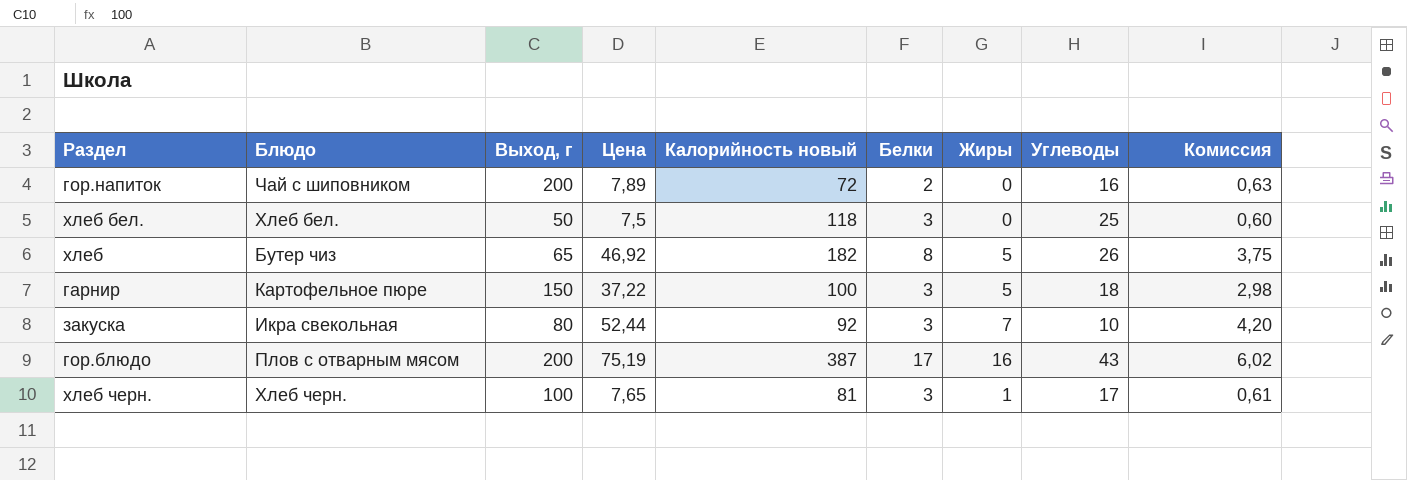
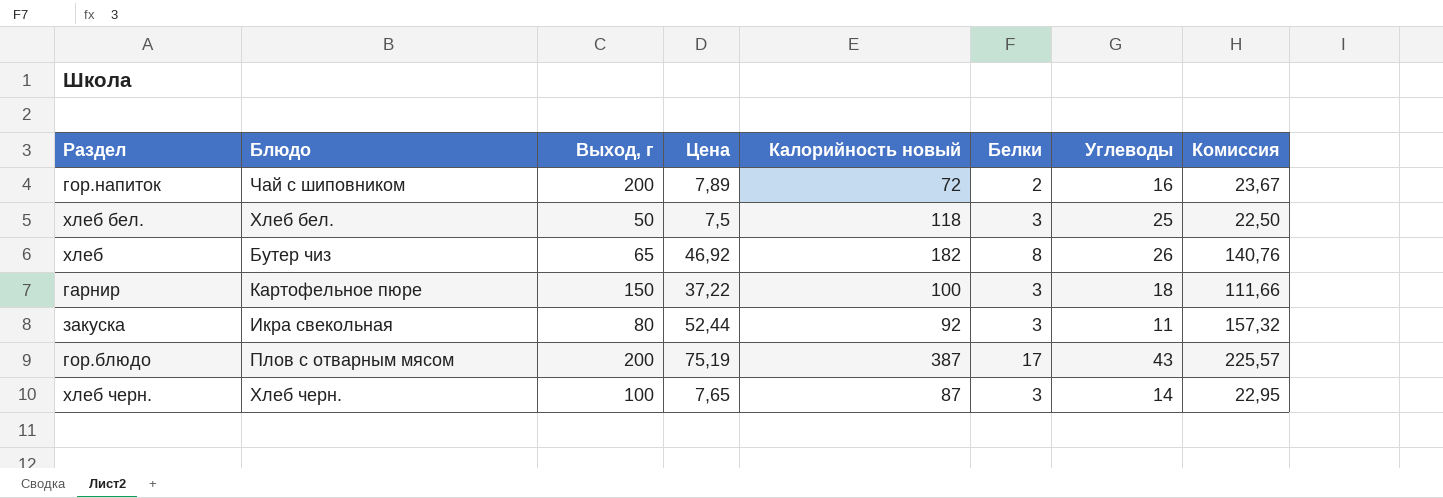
column Жиры | position: 7 -> none
column Комиссия | formula: [Цена] * 0,08 -> [Цена] * 3
закуска | Углеводы: 10 -> 11
хлеб черн. | Калорийность новый: 81 -> 87
хлеб черн. | Углеводы: 17 -> 14

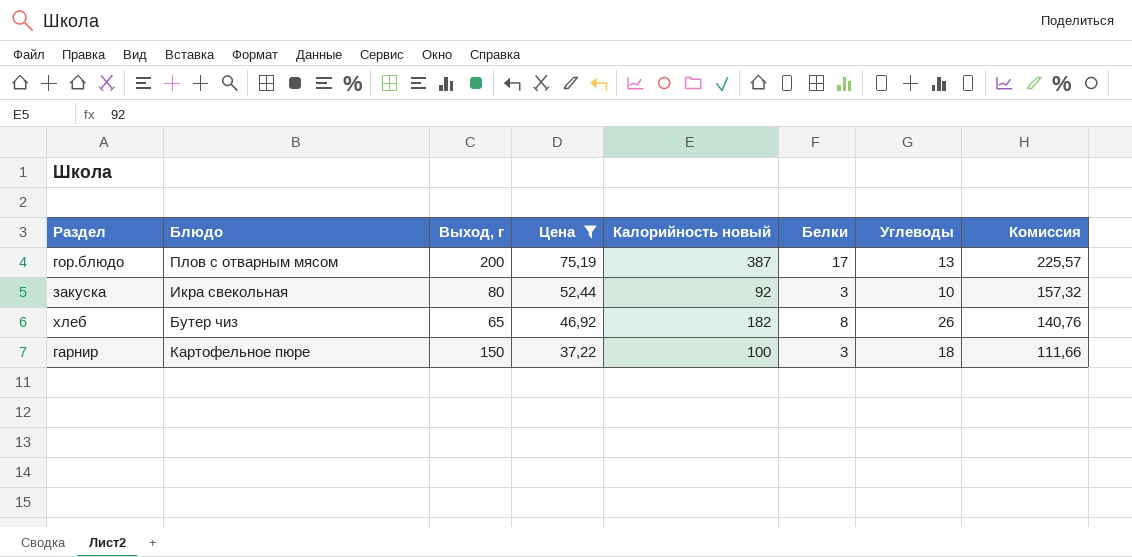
filter: none -> Цена >= 37,22
row order: none -> Цена descending
гор.блюдо | Углеводы: 43 -> 13
закуска | Углеводы: 11 -> 10

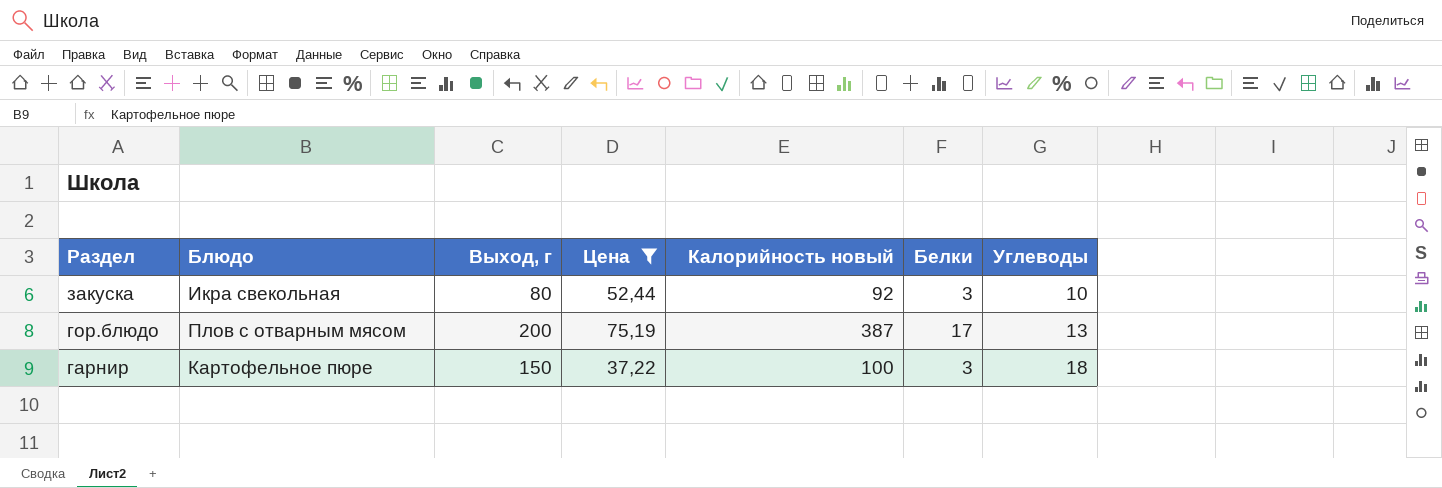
row order: Цена descending -> Раздел descending
column Комиссия | formula: [Цена] * 3 -> none
row хлеб: Бутер чиз | 65 | 46,92 | 182 | 8 | 26 | 140,76 -> none

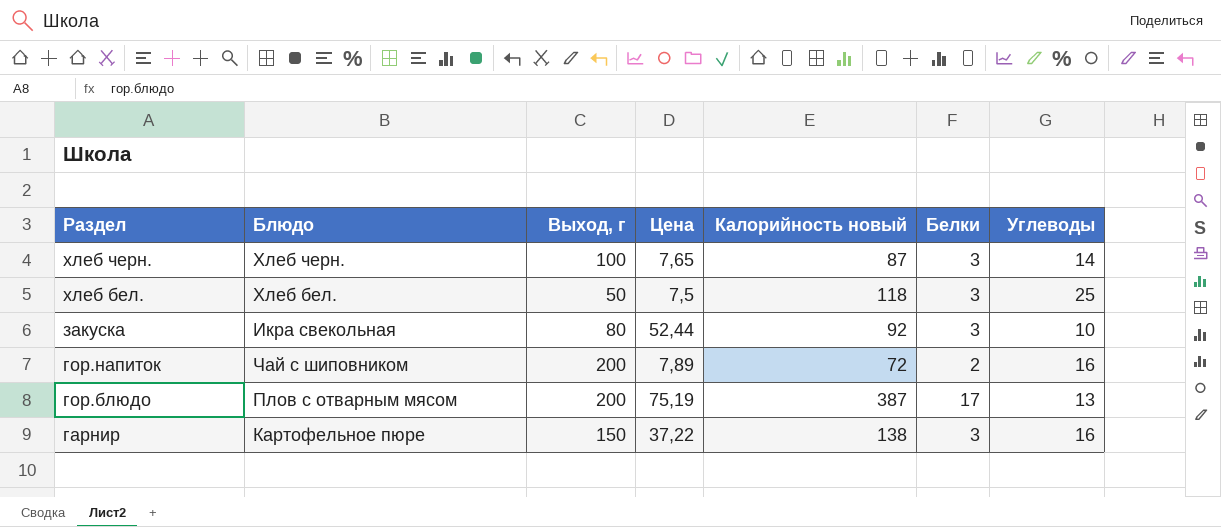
filter: Цена >= 37,22 -> none
гарнир | Калорийность новый: 100 -> 138
гарнир | Углеводы: 18 -> 16

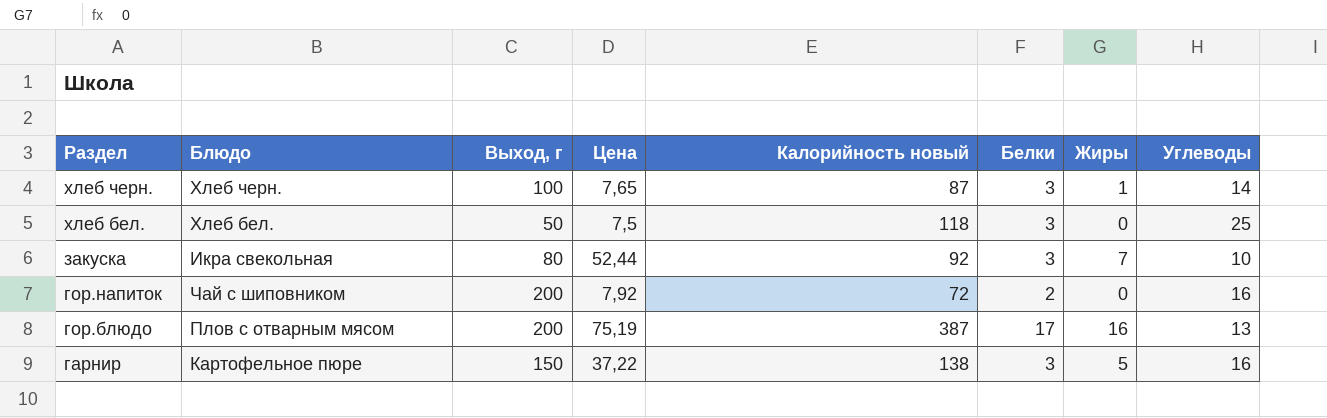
column Жиры | position: none -> 7
гор.напиток | Цена: 7,89 -> 7,92

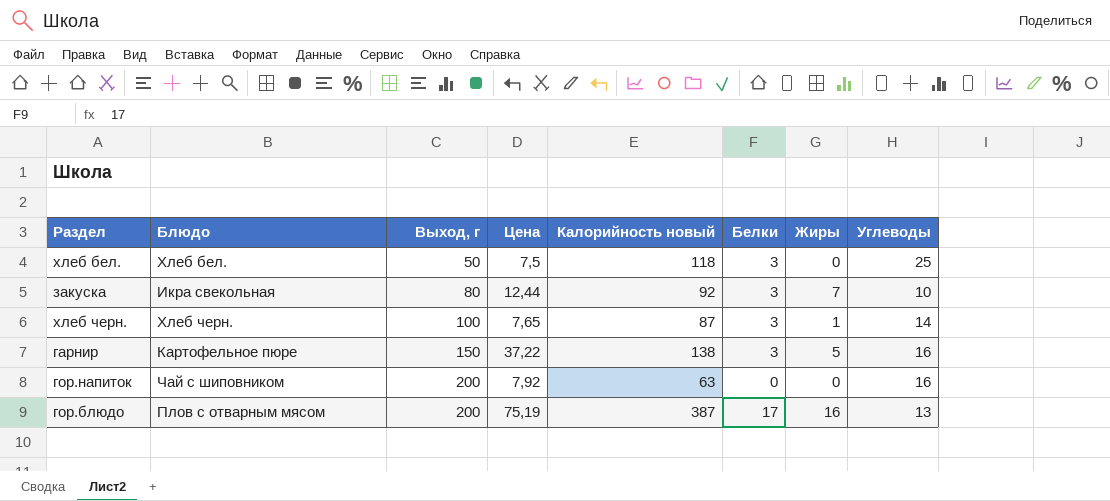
row order: Раздел descending -> Выход, г ascending
закуска | Цена: 52,44 -> 12,44
гор.напиток | Калорийность новый: 72 -> 63
гор.напиток | Белки: 2 -> 0

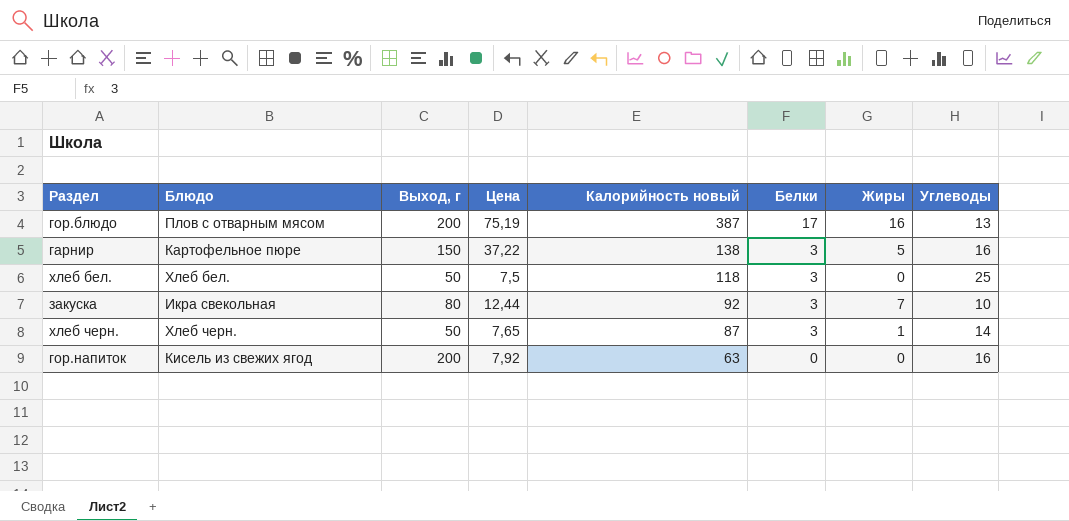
row order: Выход, г ascending -> Калорийность новый descending
хлеб черн. | Выход, г: 100 -> 50
гор.напиток | Блюдо: Чай с шиповником -> Кисель из свежих ягод

